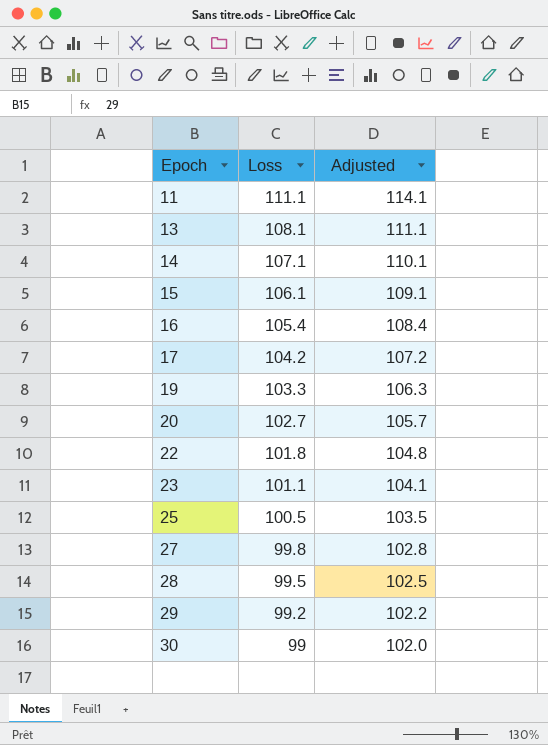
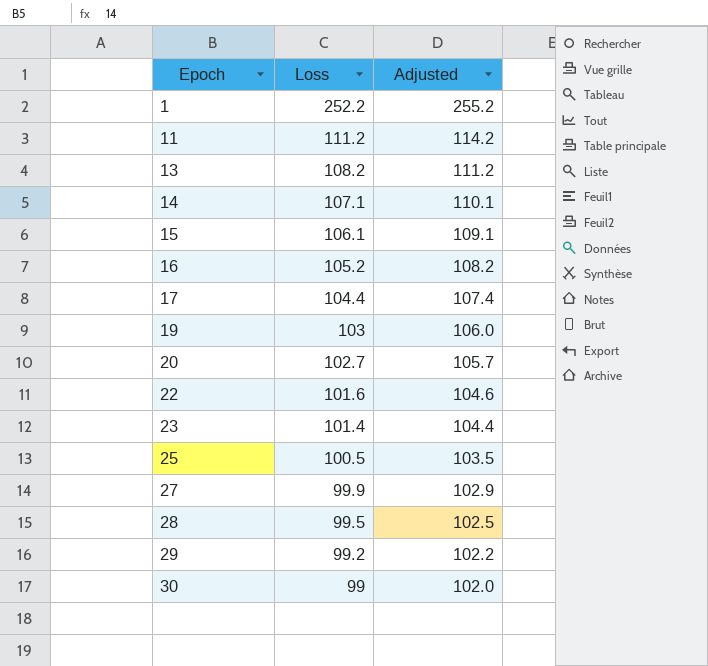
row 1: none -> 252.2 | 255.2
11 | Loss: 111.1 -> 111.2
11 | Adjusted: 114.1 -> 114.2
13 | Loss: 108.1 -> 108.2
13 | Adjusted: 111.1 -> 111.2
16 | Loss: 105.4 -> 105.2
16 | Adjusted: 108.4 -> 108.2
17 | Loss: 104.2 -> 104.4
17 | Adjusted: 107.2 -> 107.4
19 | Loss: 103.3 -> 103
19 | Adjusted: 106.3 -> 106.0
22 | Loss: 101.8 -> 101.6
22 | Adjusted: 104.8 -> 104.6
23 | Loss: 101.1 -> 101.4
23 | Adjusted: 104.1 -> 104.4
27 | Loss: 99.8 -> 99.9
27 | Adjusted: 102.8 -> 102.9

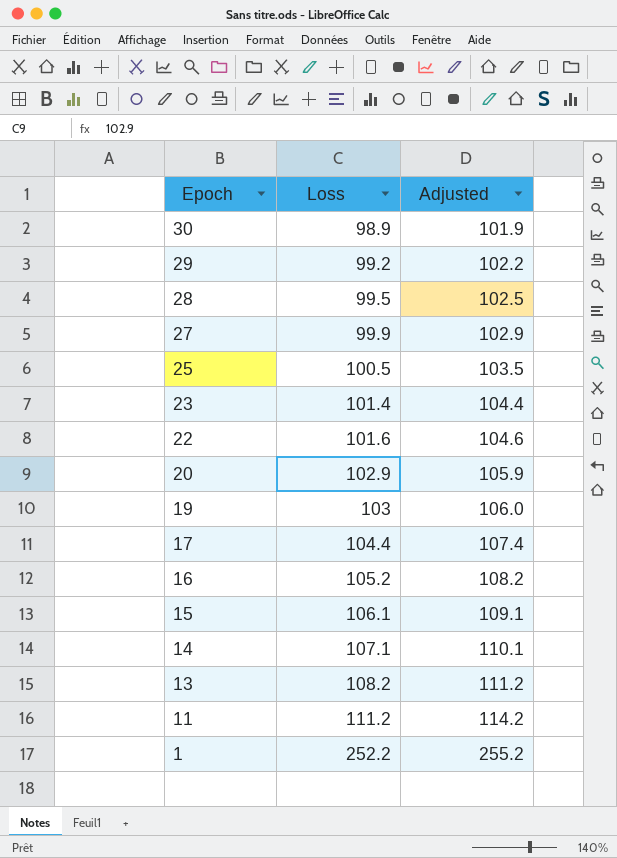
row order: Epoch ascending -> Epoch descending
30 | Loss: 99 -> 98.9
30 | Adjusted: 102.0 -> 101.9
20 | Loss: 102.7 -> 102.9
20 | Adjusted: 105.7 -> 105.9

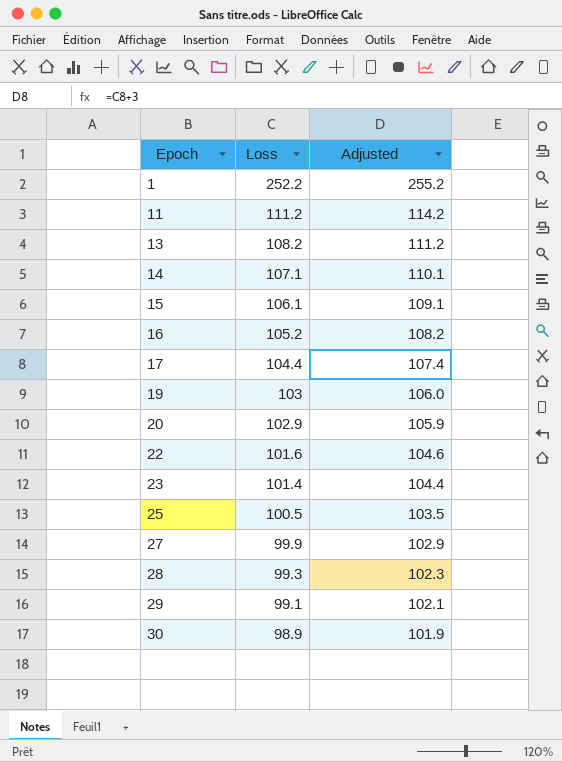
row order: Epoch descending -> Epoch ascending
28 | Loss: 99.5 -> 99.3
28 | Adjusted: 102.5 -> 102.3
29 | Loss: 99.2 -> 99.1
29 | Adjusted: 102.2 -> 102.1

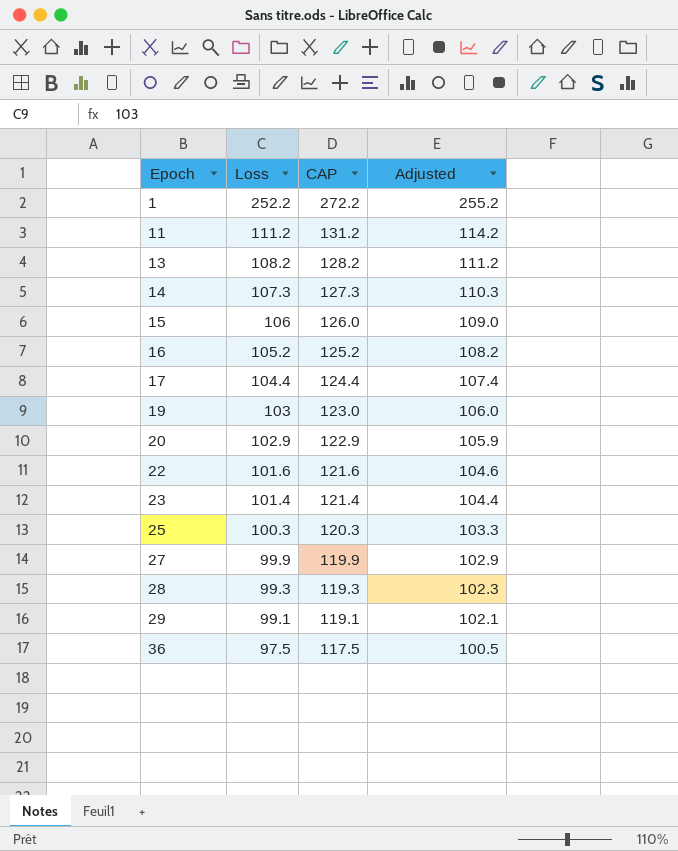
column CAP | formula: none -> [Loss] + 20
row 30: 98.9 | 101.9 -> none
14 | Loss: 107.1 -> 107.3
14 | Adjusted: 110.1 -> 110.3
15 | Loss: 106.1 -> 106
15 | Adjusted: 109.1 -> 109.0
25 | Loss: 100.5 -> 100.3
25 | Adjusted: 103.5 -> 103.3
row 36: none -> 97.5 | 117.5 | 100.5

